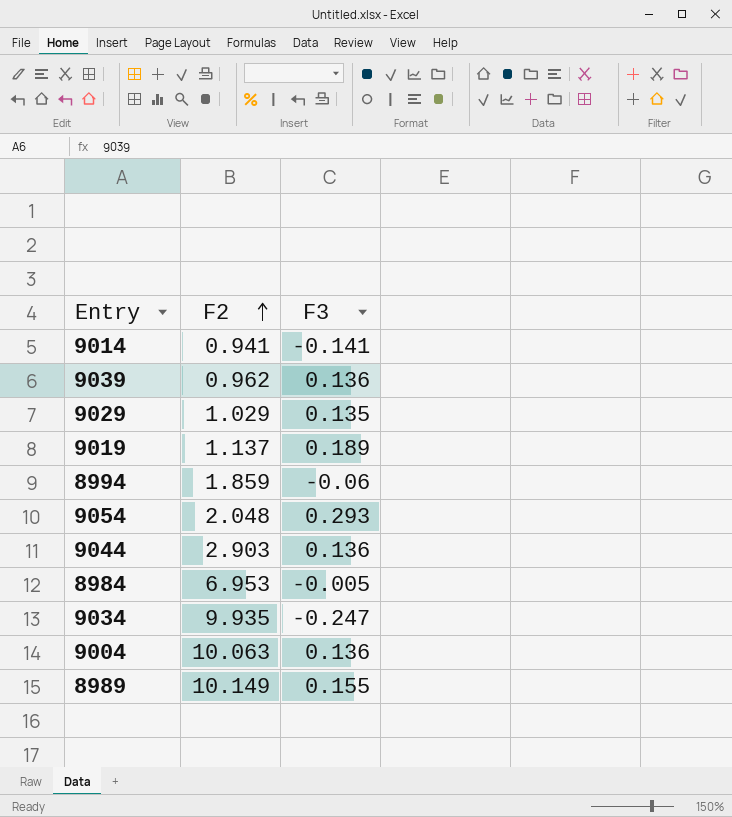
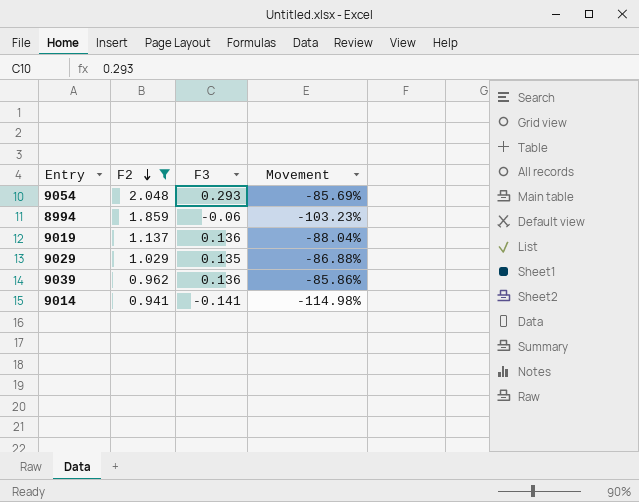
filter: none -> F2 <= 2.048
row order: F2 ascending -> F2 descending
column Movement | formula: none -> ([F3] - [F2]) / [F2]
9019 | F3: 0.189 -> 0.136

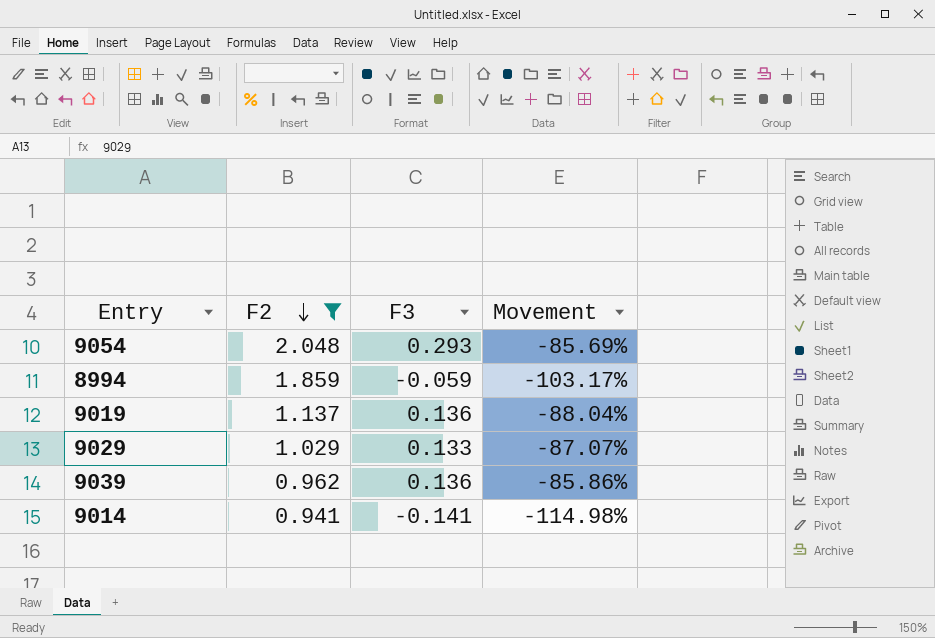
8994 | F3: -0.06 -> -0.059
8994 | Movement: -103.23% -> -103.17%
9029 | F3: 0.135 -> 0.133
9029 | Movement: -86.88% -> -87.07%

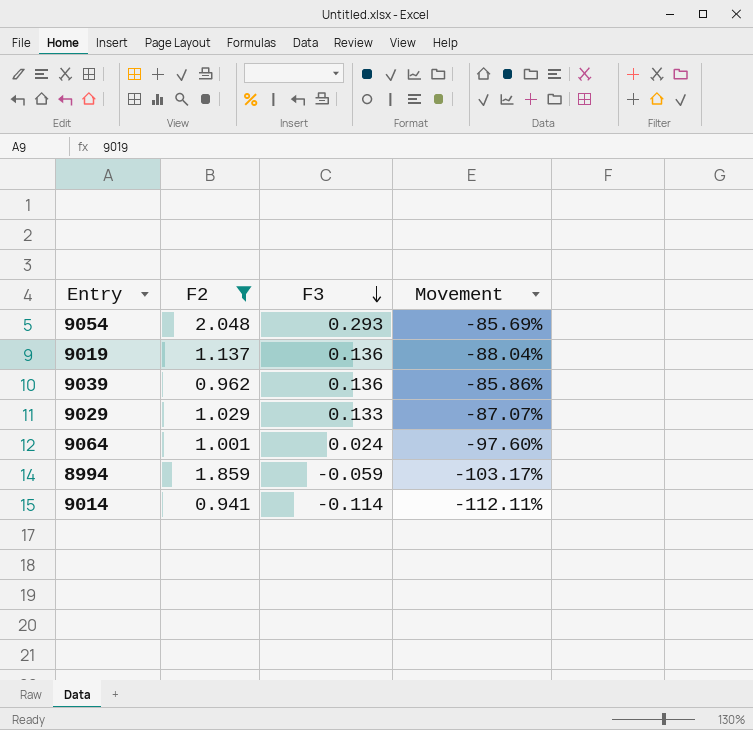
row order: F2 descending -> F3 descending
row 9064: none -> 1.001 | 0.024 | -97.60%
9014 | F3: -0.141 -> -0.114
9014 | Movement: -114.98% -> -112.11%

